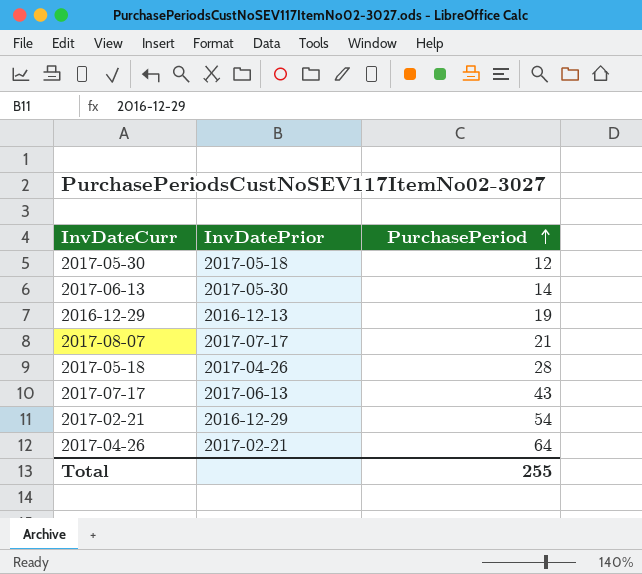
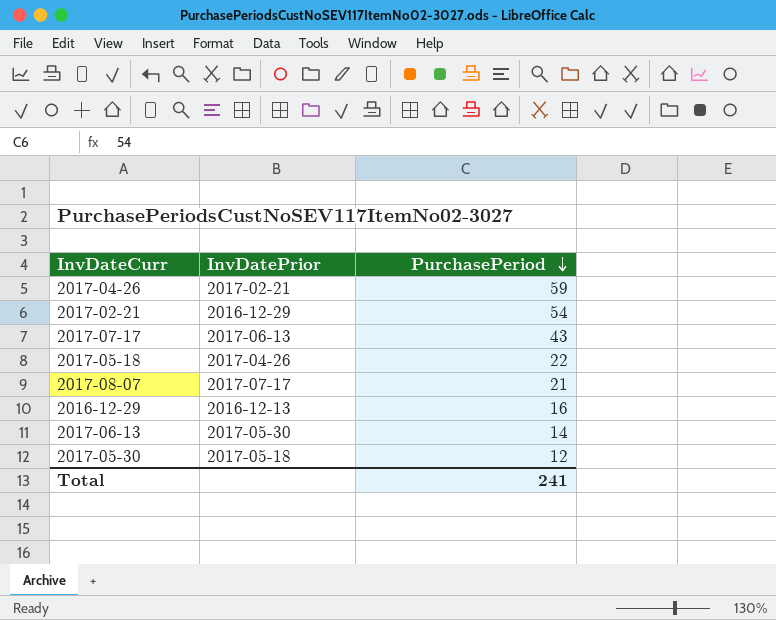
row order: PurchasePeriod ascending -> PurchasePeriod descending
2017-04-26 | PurchasePeriod: 64 -> 59
2017-05-18 | PurchasePeriod: 28 -> 22
2016-12-29 | PurchasePeriod: 19 -> 16
Total | PurchasePeriod: 255 -> 241

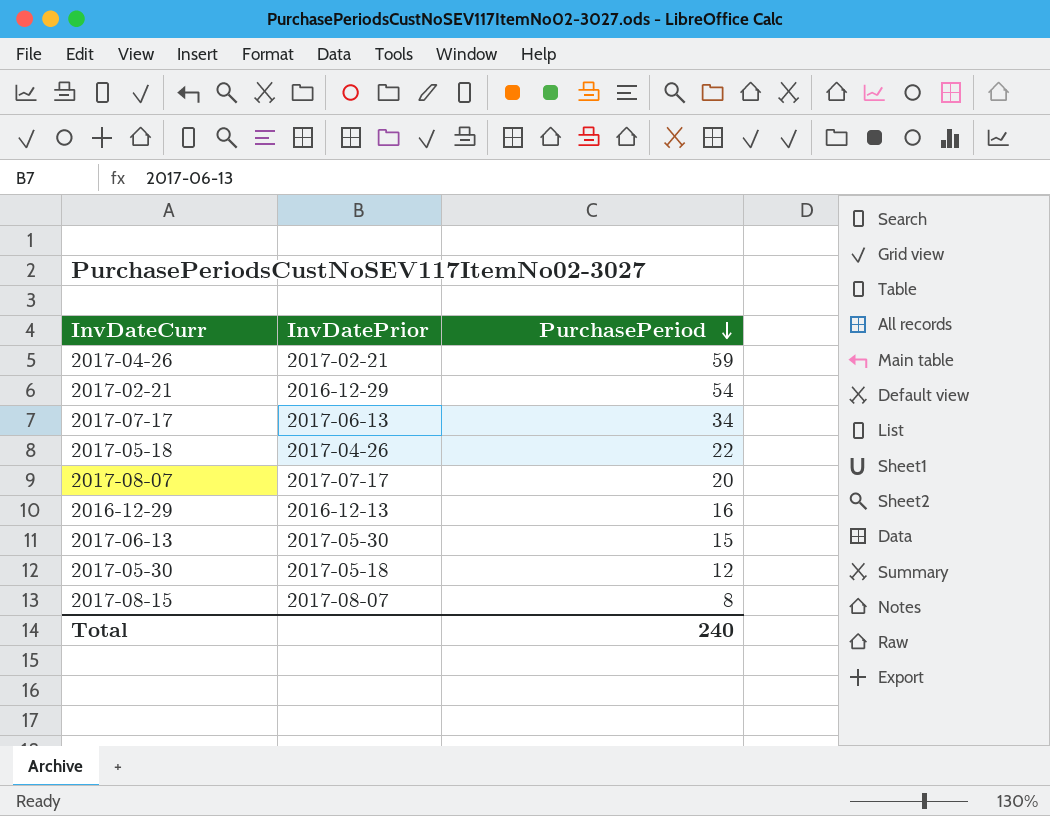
2017-07-17 | PurchasePeriod: 43 -> 34
2017-08-07 | PurchasePeriod: 21 -> 20
2017-06-13 | PurchasePeriod: 14 -> 15
row 2017-08-15: none -> 2017-08-07 | 8
Total | PurchasePeriod: 241 -> 240

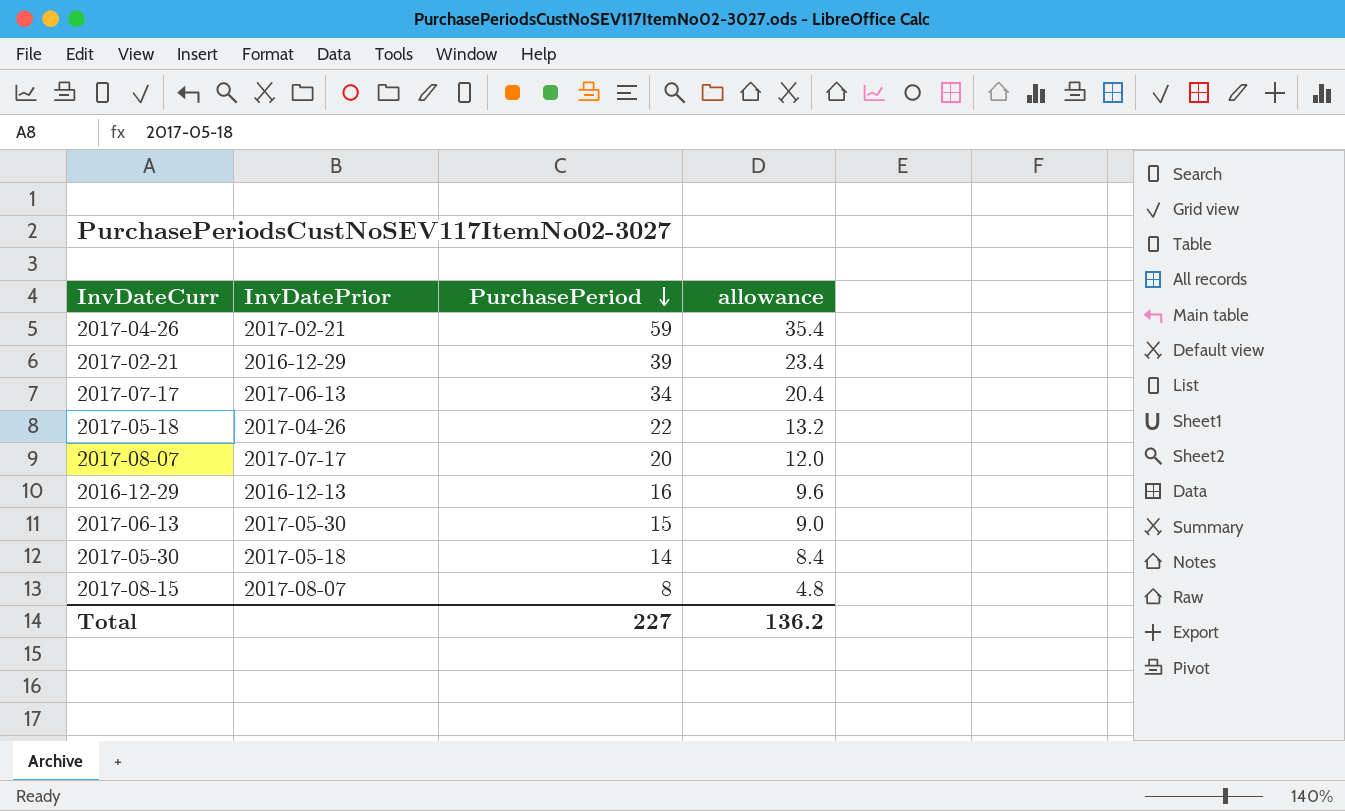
column allowance | formula: none -> [PurchasePeriod] * 0.6
2017-02-21 | PurchasePeriod: 54 -> 39
2017-05-30 | PurchasePeriod: 12 -> 14
Total | PurchasePeriod: 240 -> 227

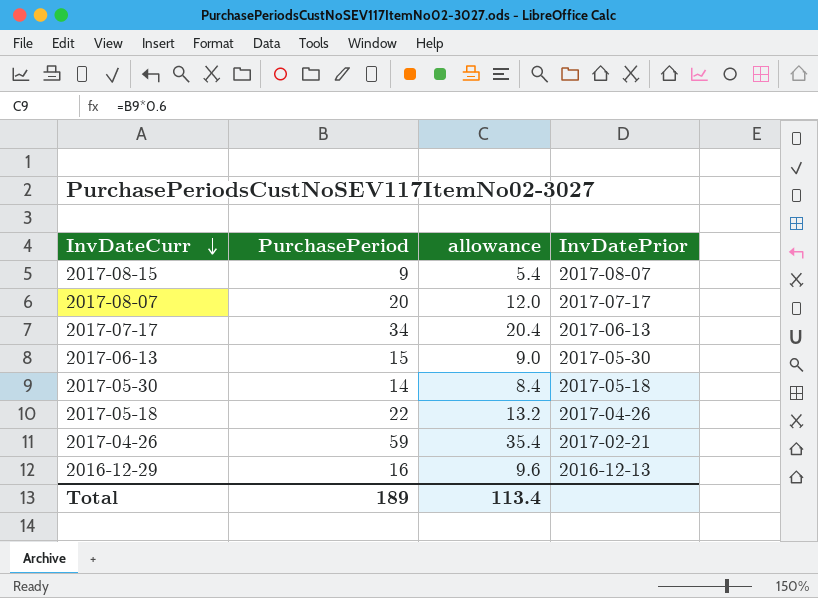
row order: PurchasePeriod descending -> InvDateCurr descending
column InvDatePrior | position: 2 -> 4
row 2017-02-21: 2016-12-29 | 39 | 23.4 -> none
2017-08-15 | PurchasePeriod: 8 -> 9
2017-08-15 | allowance: 4.8 -> 5.4
Total | PurchasePeriod: 227 -> 189
Total | allowance: 136.2 -> 113.4

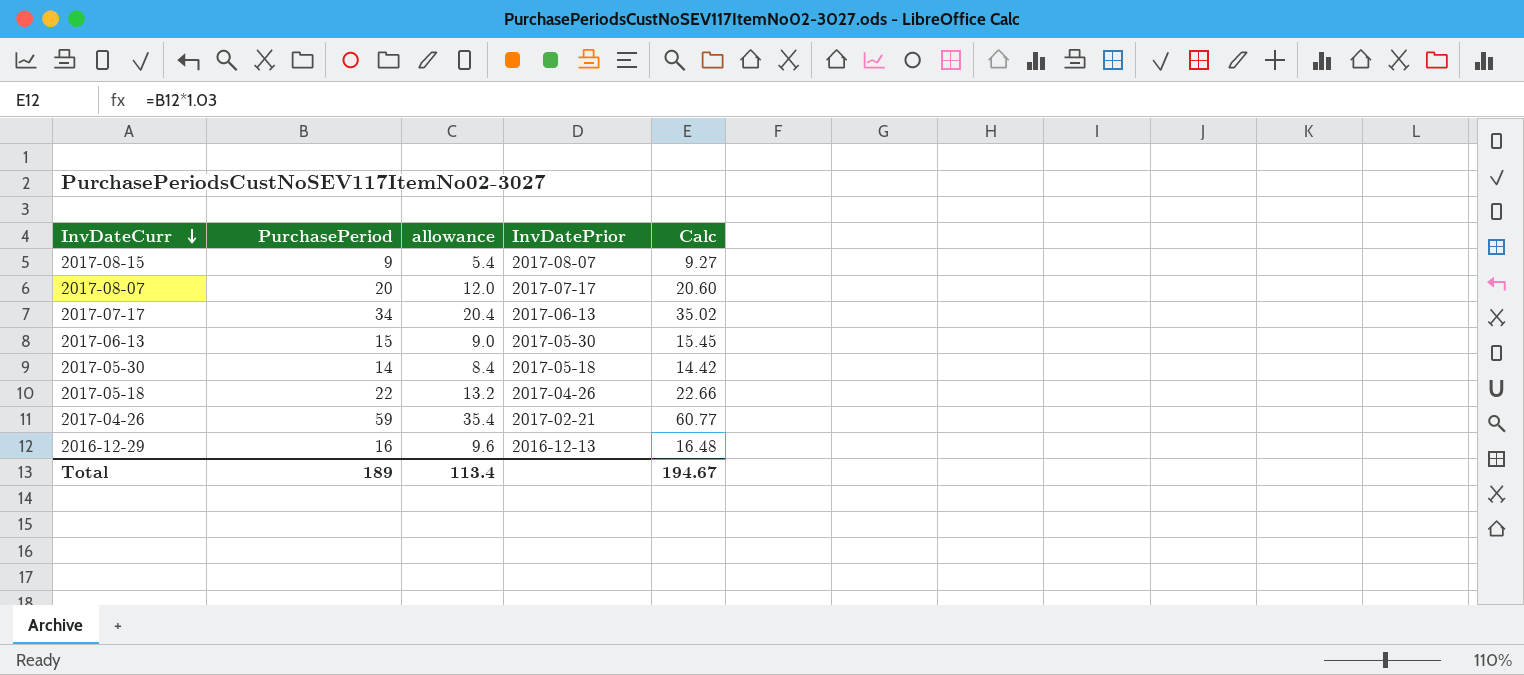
column Calc | formula: none -> [PurchasePeriod] * 1.03

